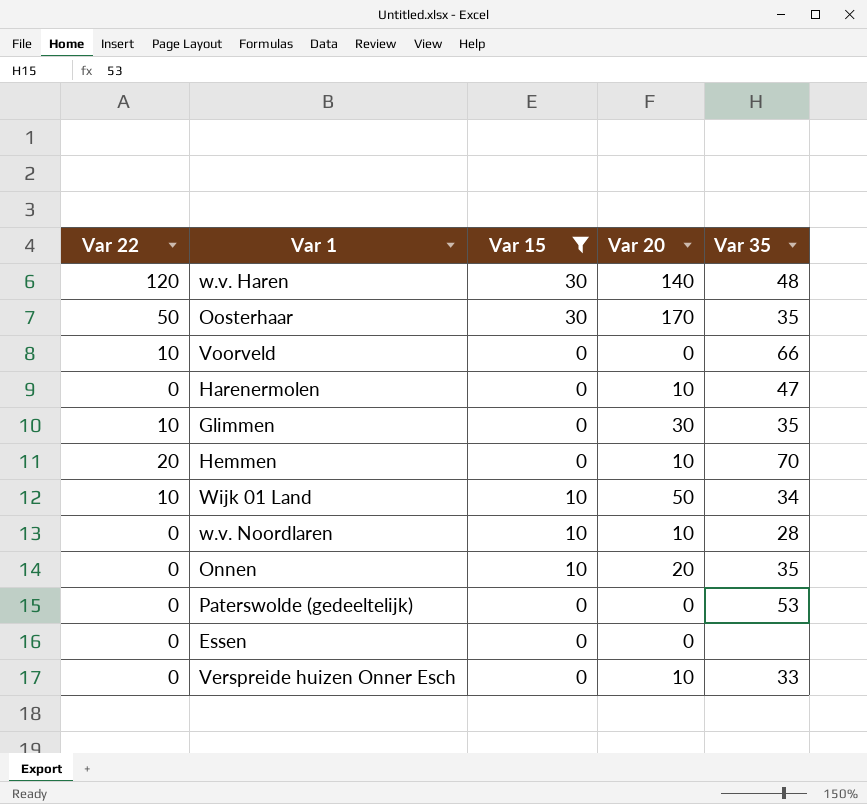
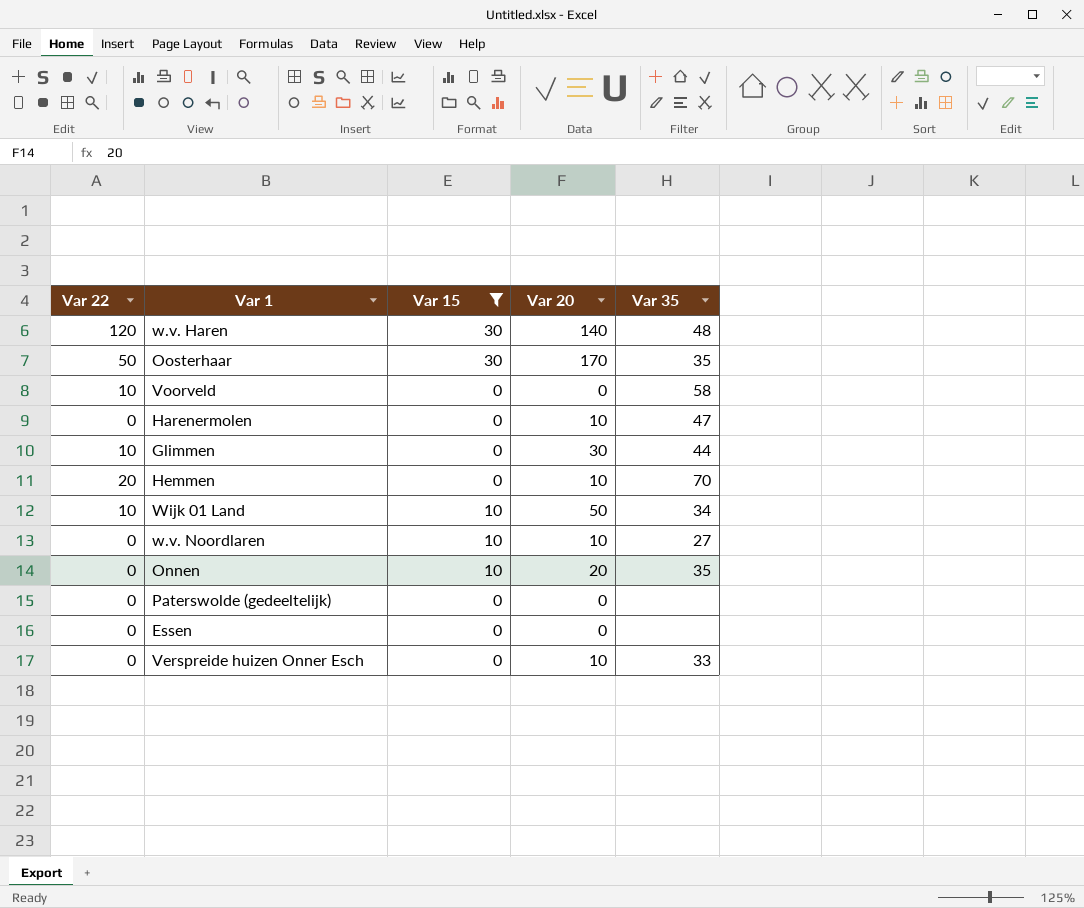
Voorveld | Var 35: 66 -> 58
Glimmen | Var 35: 35 -> 44
w.v. Noordlaren | Var 35: 28 -> 27
Paterswolde (gedeeltelijk) | Var 35: 53 -> none

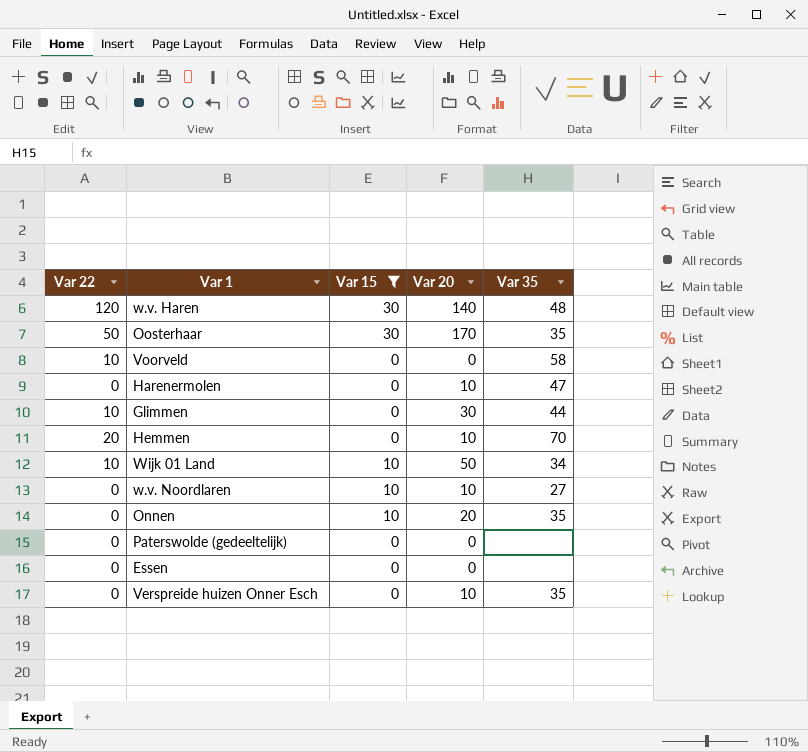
Verspreide huizen Onner Esch | Var 35: 33 -> 35

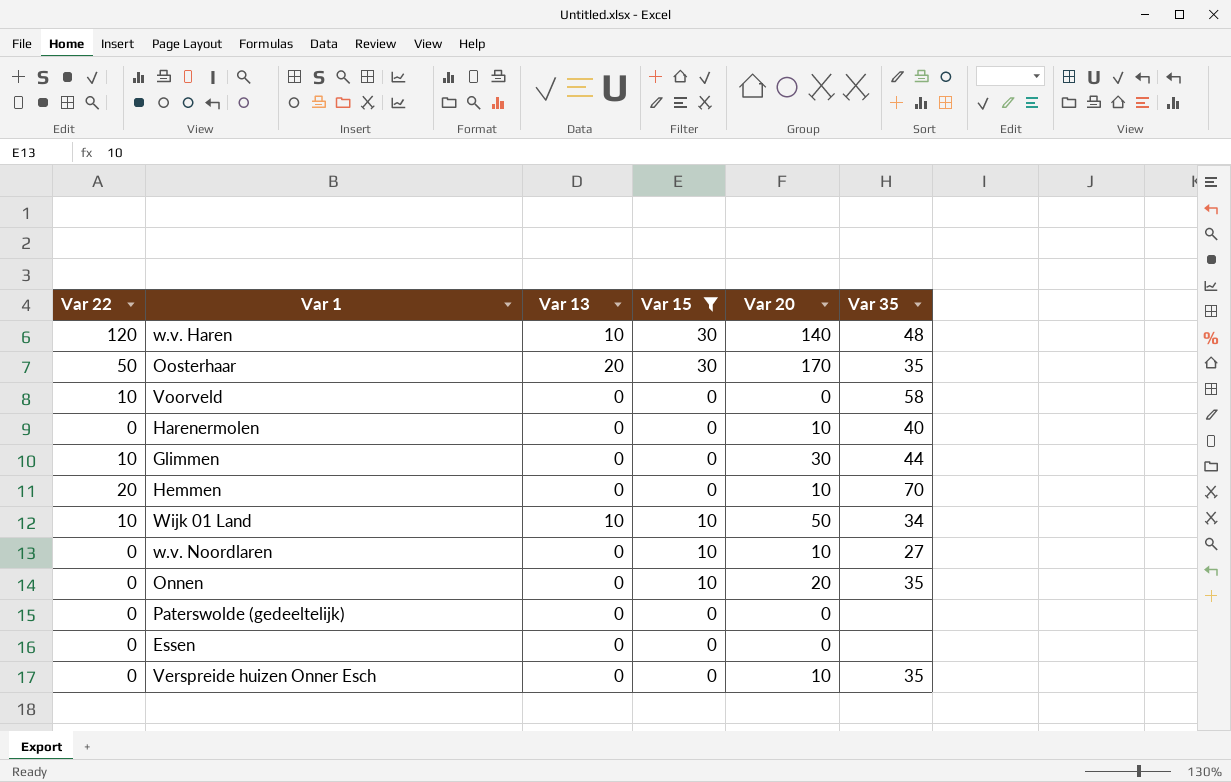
column Var 13 | position: none -> 3
Harenermolen | Var 35: 47 -> 40

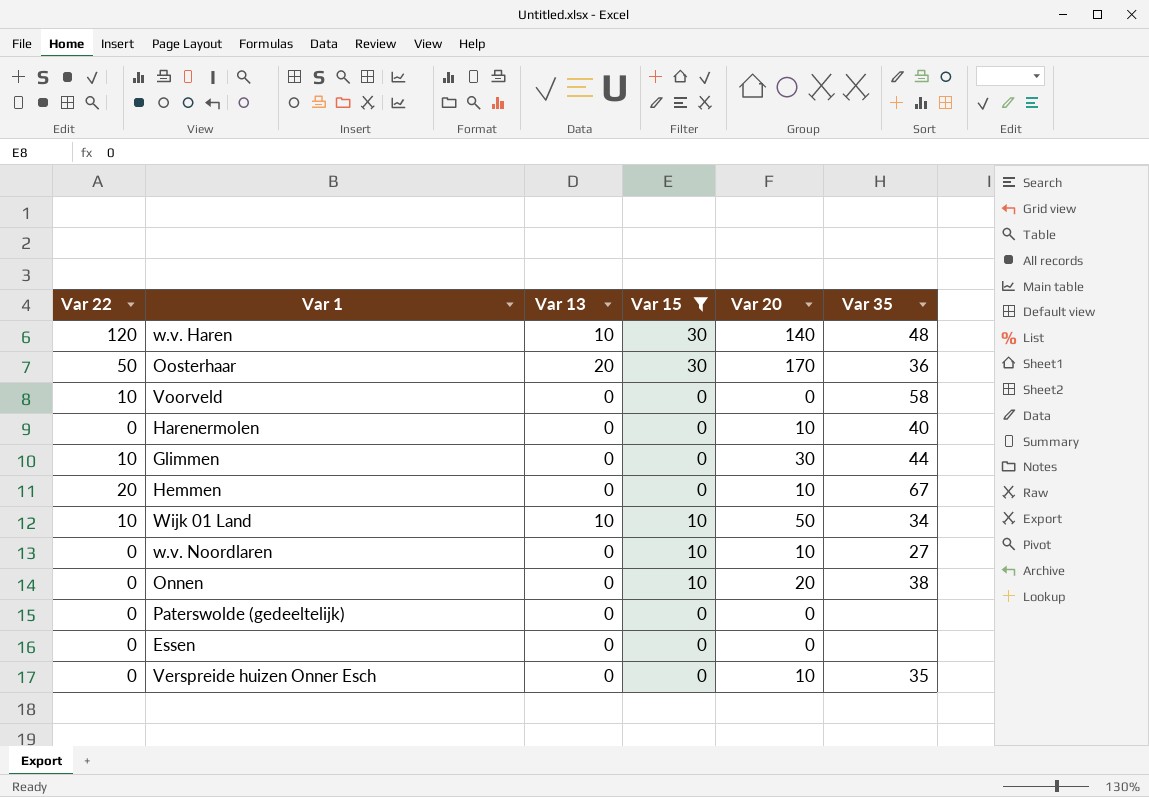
Oosterhaar | Var 35: 35 -> 36
Hemmen | Var 35: 70 -> 67
Onnen | Var 35: 35 -> 38

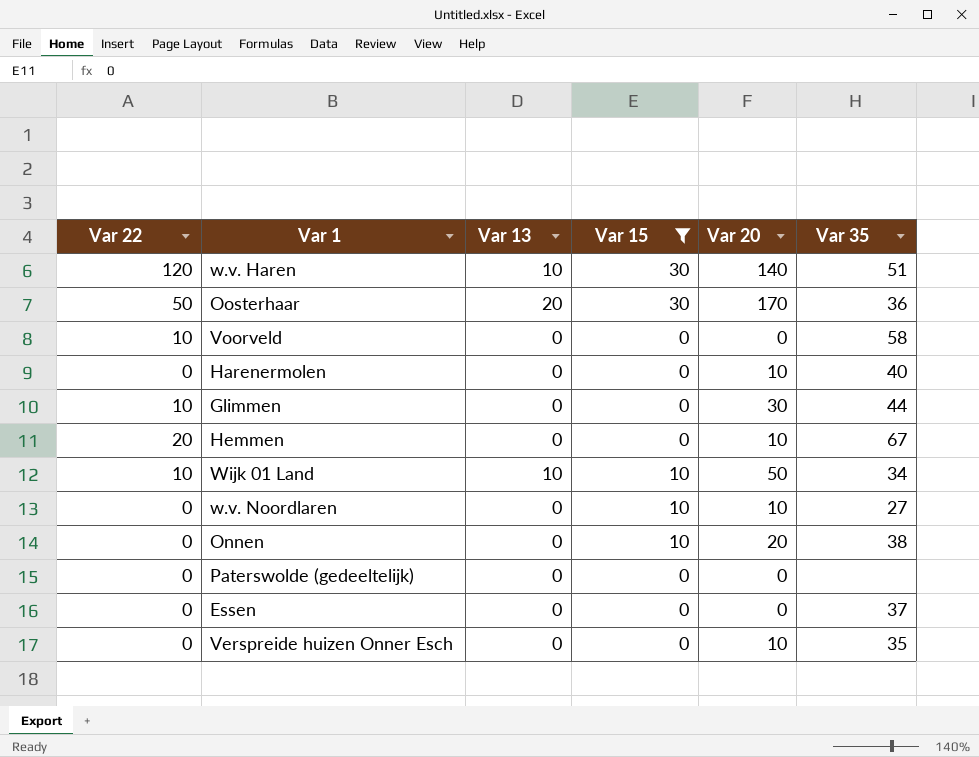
w.v. Haren | Var 35: 48 -> 51
Essen | Var 35: none -> 37

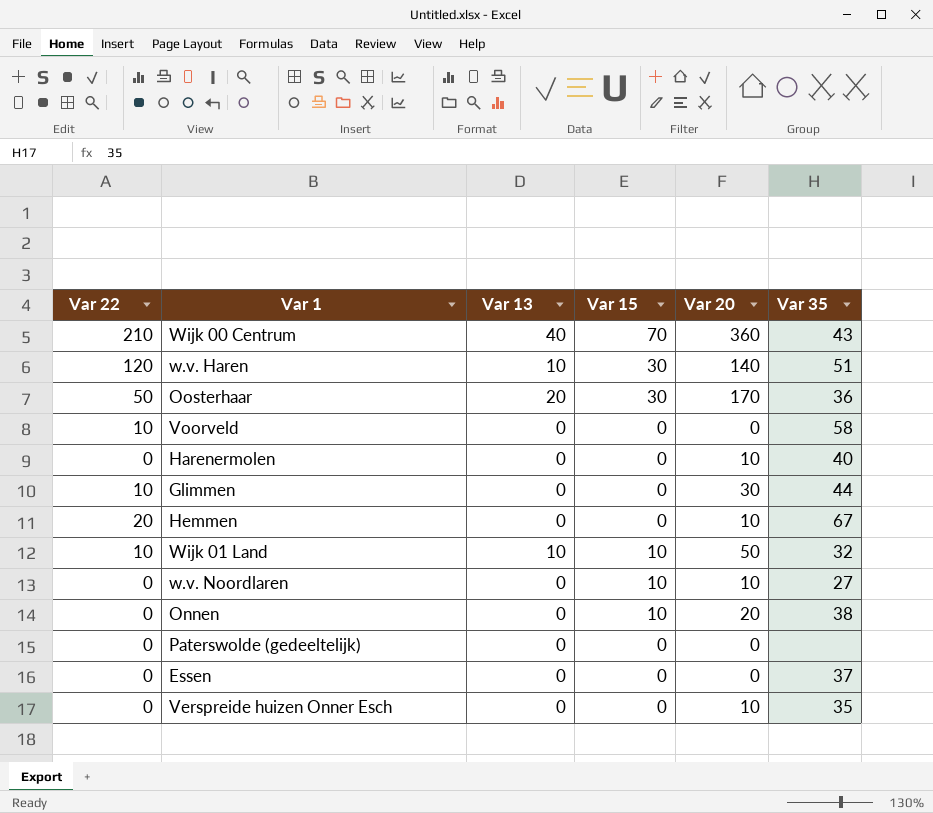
filter: Var 15 != 70 -> none
Wijk 01 Land | Var 35: 34 -> 32

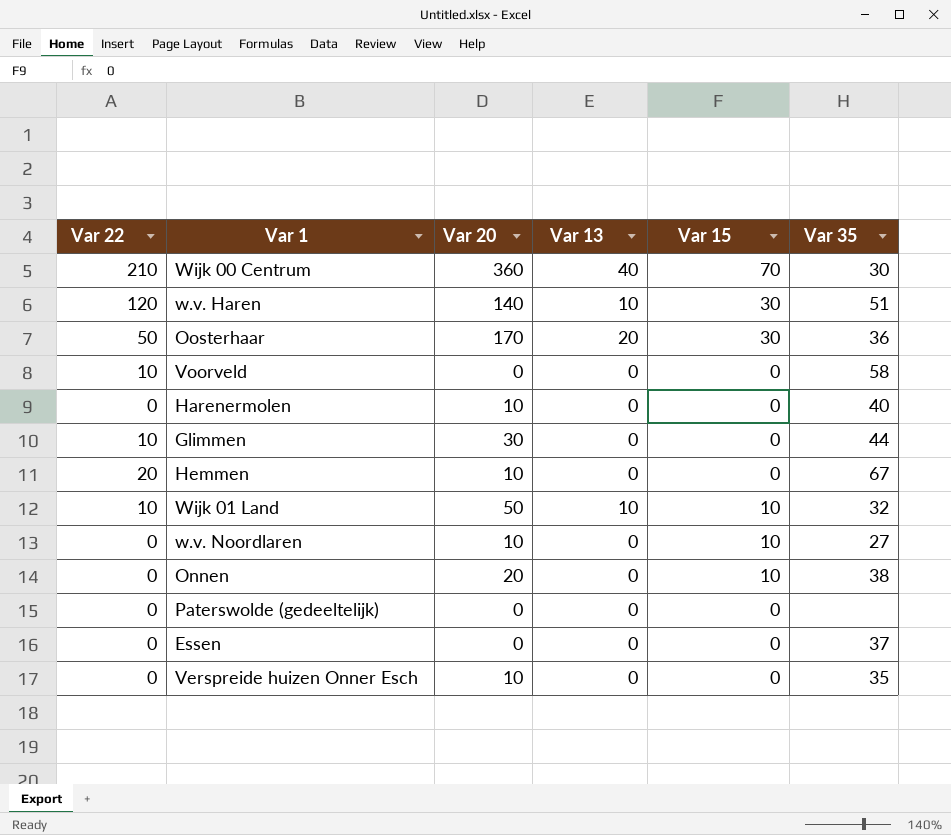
column Var 20 | position: 5 -> 3
Wijk 00 Centrum | Var 35: 43 -> 30

